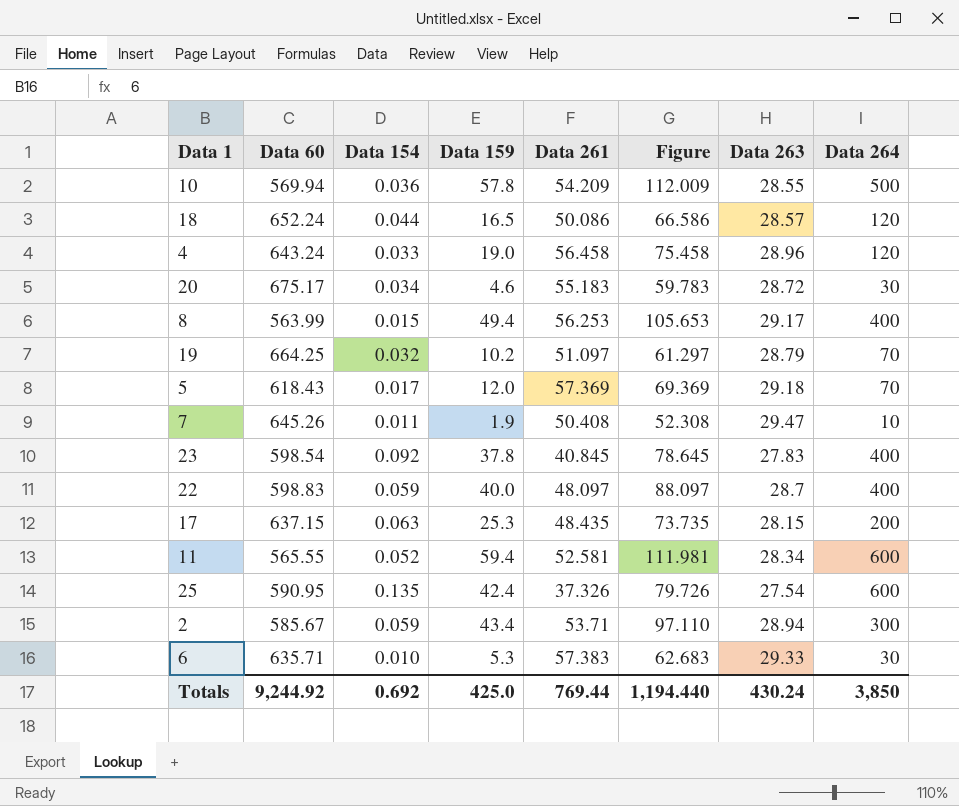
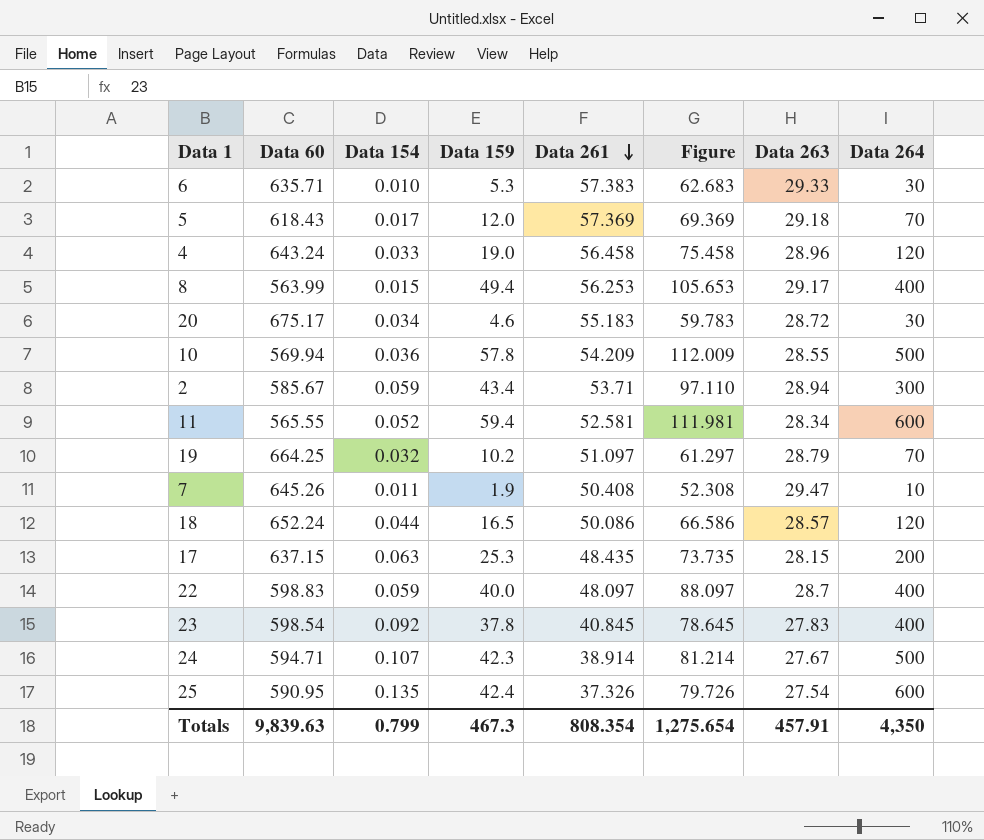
row order: none -> Data 261 descending
row 24: none -> 594.71 | 0.107 | 42.3 | 38.914 | 81.214 | 27.67 | 500
Totals | Data 60: 9,244.92 -> 9,839.63
Totals | Data 154: 0.692 -> 0.799
Totals | Data 159: 425.0 -> 467.3
Totals | Data 261: 769.44 -> 808.354
Totals | Figure: 1,194.440 -> 1,275.654
Totals | Data 263: 430.24 -> 457.91
Totals | Data 264: 3,850 -> 4,350

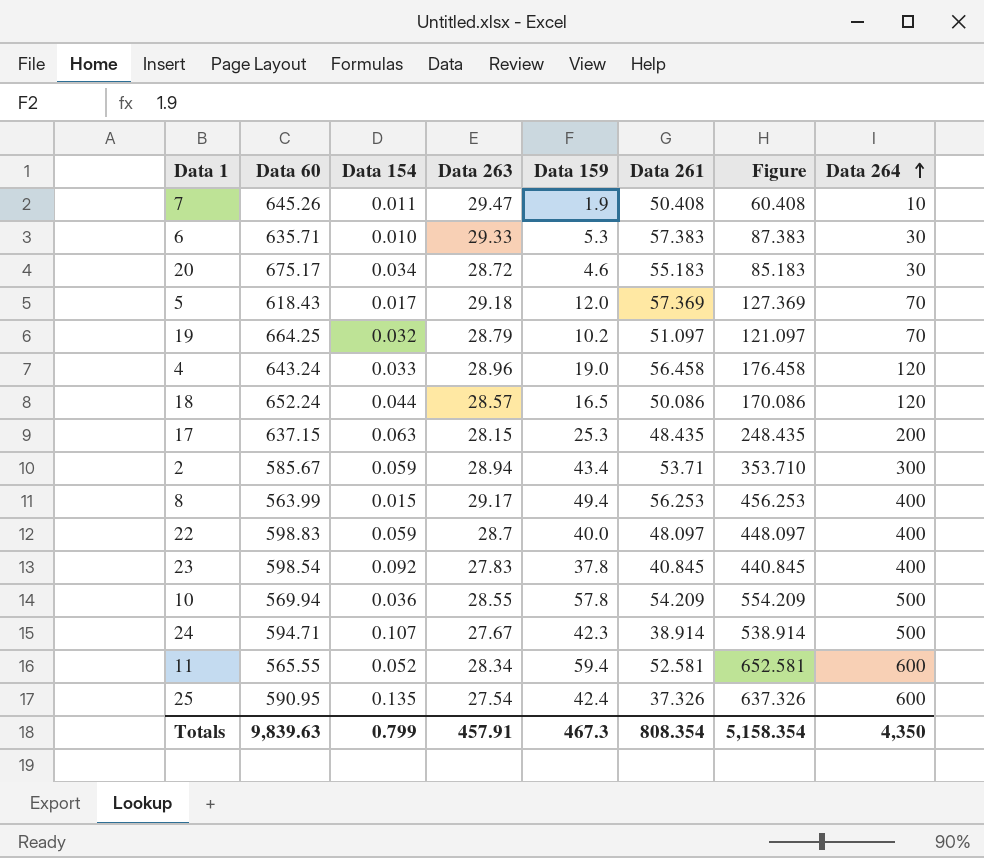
row order: Data 261 descending -> Data 264 ascending
column Data 263 | position: 7 -> 4
column Figure | formula: [Data 159] + [Data 261] -> [Data 261] + [Data 264]
Totals | Figure: 1,275.654 -> 5,158.354

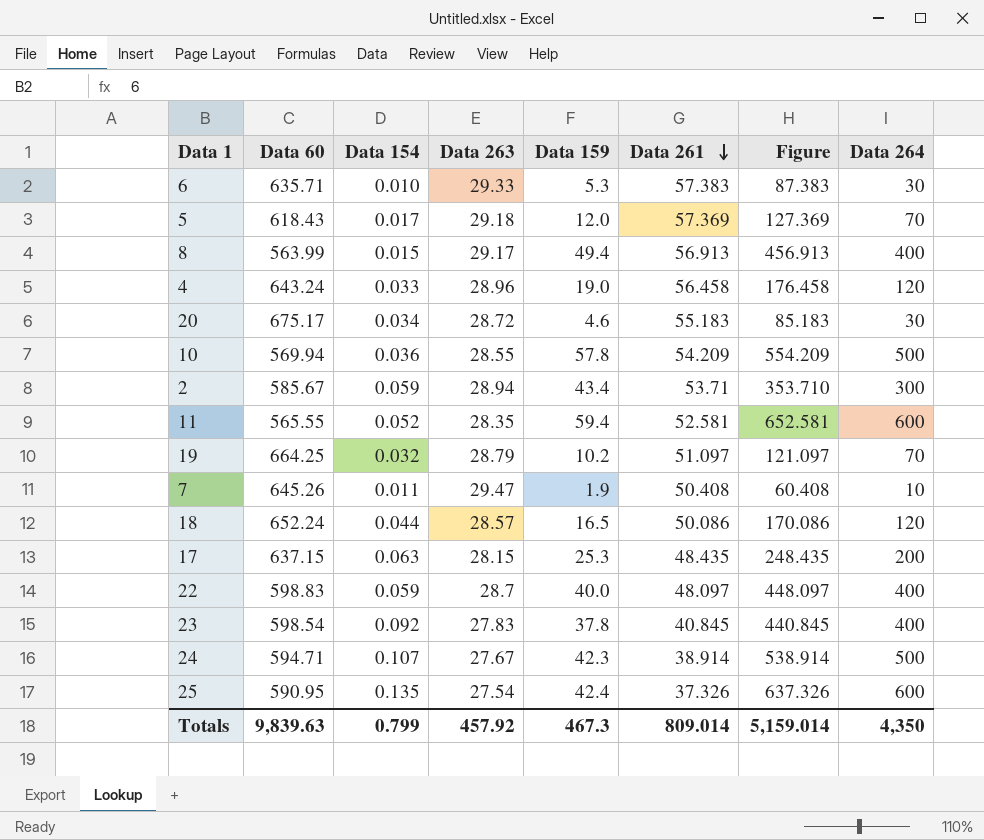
row order: Data 264 ascending -> Data 261 descending
8 | Data 261: 56.253 -> 56.913
8 | Figure: 456.253 -> 456.913
11 | Data 263: 28.34 -> 28.35
Totals | Data 263: 457.91 -> 457.92
Totals | Data 261: 808.354 -> 809.014
Totals | Figure: 5,158.354 -> 5,159.014

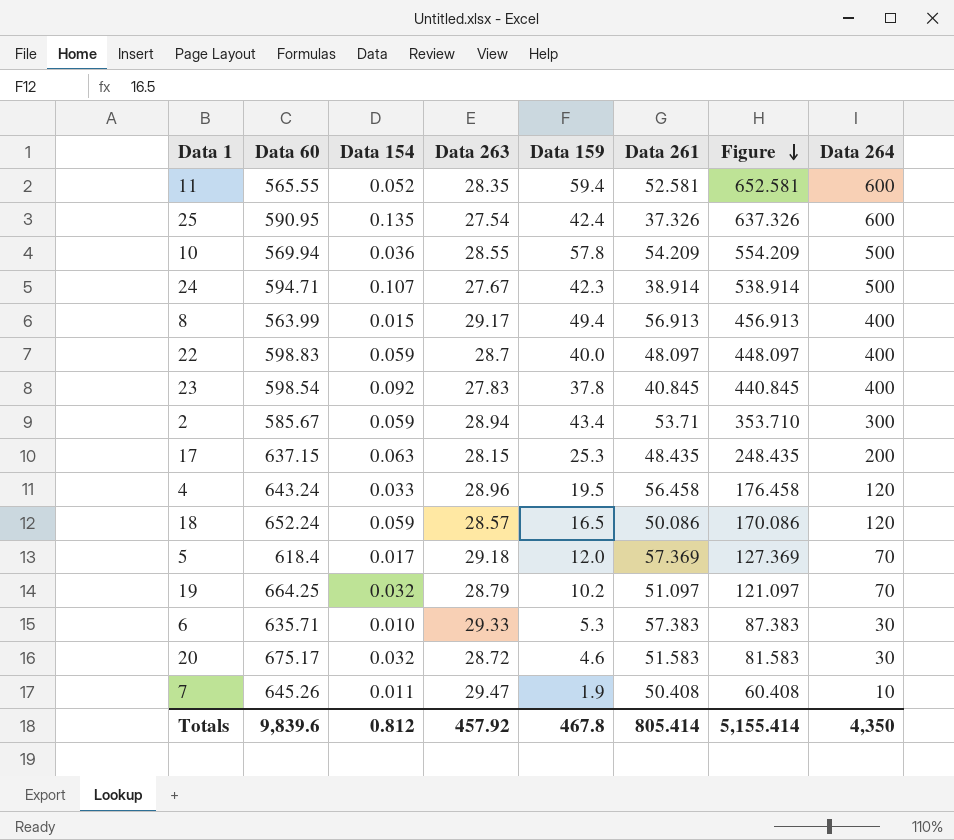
row order: Data 261 descending -> Figure descending
4 | Data 159: 19.0 -> 19.5
18 | Data 154: 0.044 -> 0.059
5 | Data 60: 618.43 -> 618.4
20 | Data 154: 0.034 -> 0.032
20 | Data 261: 55.183 -> 51.583
20 | Figure: 85.183 -> 81.583
Totals | Data 60: 9,839.63 -> 9,839.6
Totals | Data 154: 0.799 -> 0.812
Totals | Data 159: 467.3 -> 467.8
Totals | Data 261: 809.014 -> 805.414
Totals | Figure: 5,159.014 -> 5,155.414

